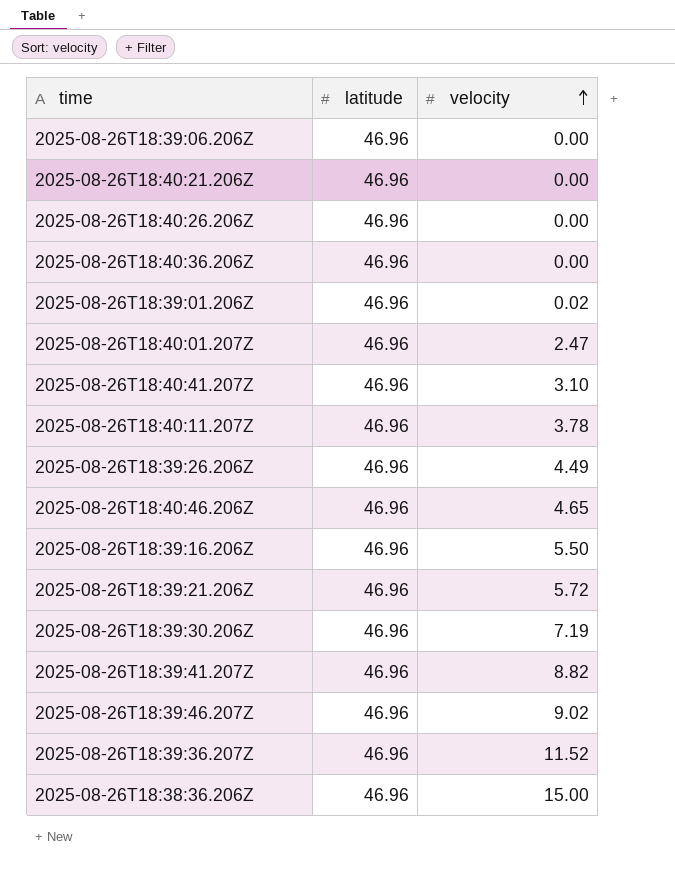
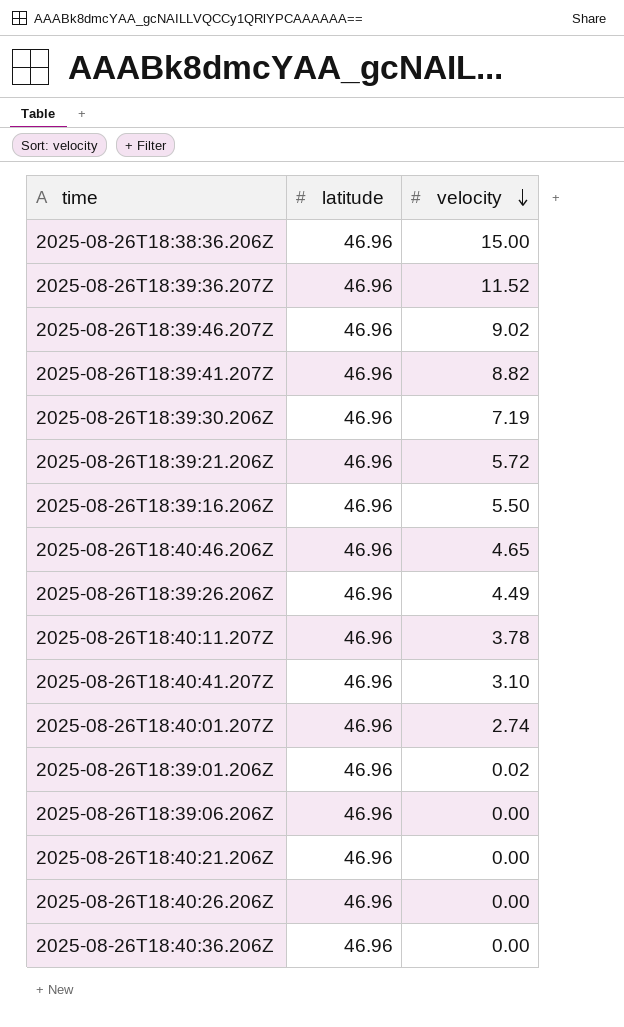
row order: velocity ascending -> velocity descending
2025-08-26T18:40:01.207Z | velocity: 2.47 -> 2.74

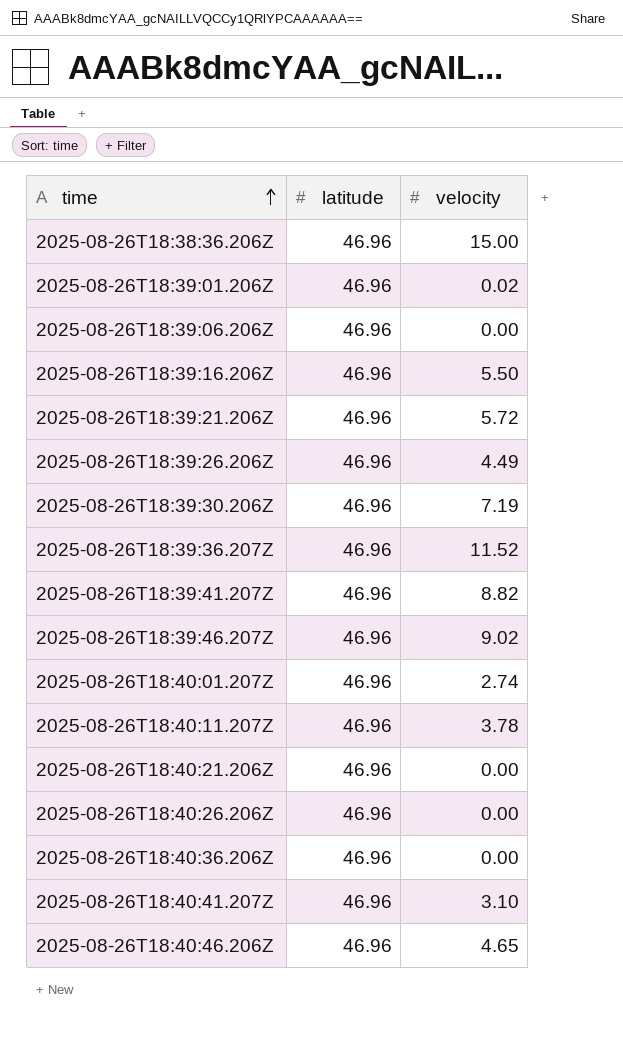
row order: velocity descending -> time ascending

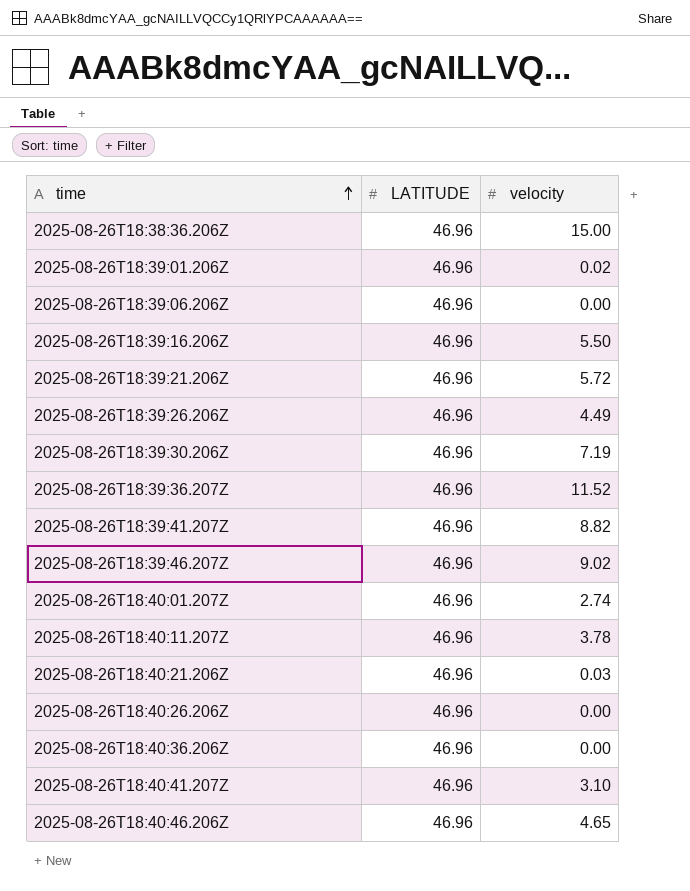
column name: latitude -> LATITUDE
2025-08-26T18:40:21.206Z | velocity: 0.00 -> 0.03

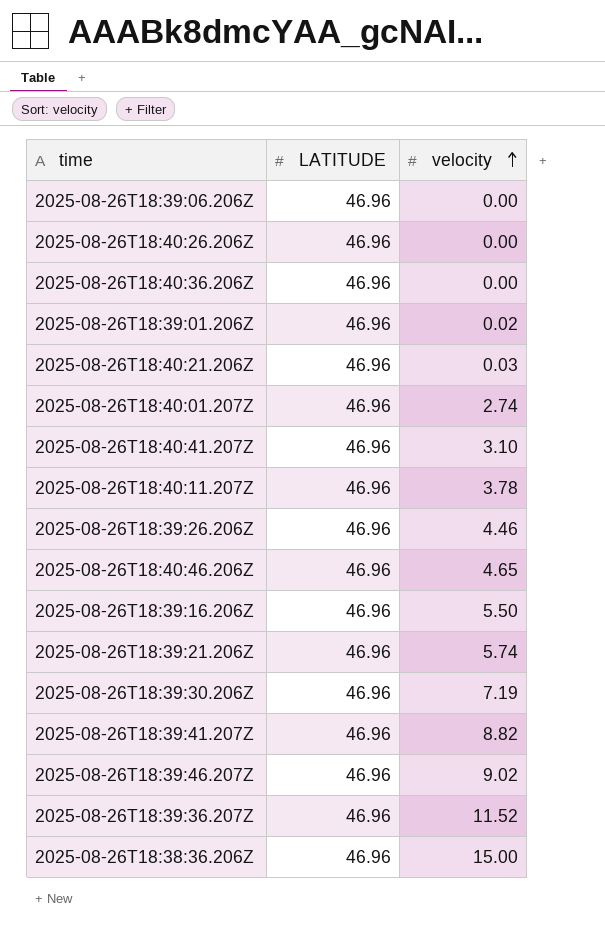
row order: time ascending -> velocity ascending
2025-08-26T18:39:26.206Z | velocity: 4.49 -> 4.46
2025-08-26T18:39:21.206Z | velocity: 5.72 -> 5.74

